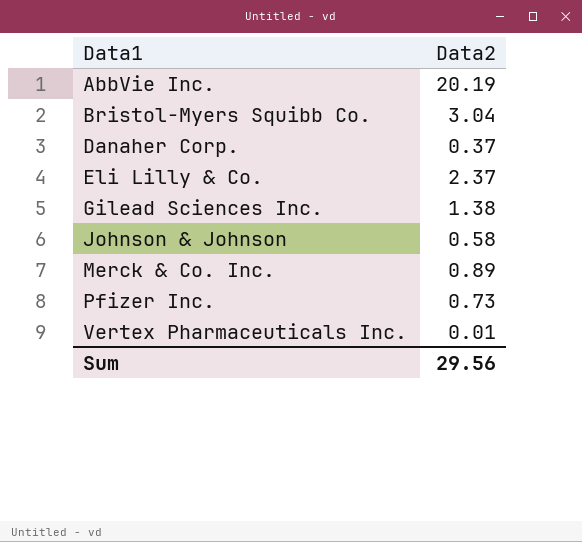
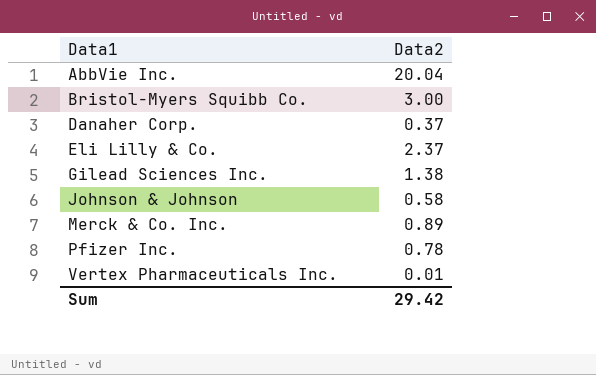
AbbVie Inc. | Data2: 20.19 -> 20.04
Bristol-Myers Squibb Co. | Data2: 3.04 -> 3.00
Pfizer Inc. | Data2: 0.73 -> 0.78
Sum | Data2: 29.56 -> 29.42

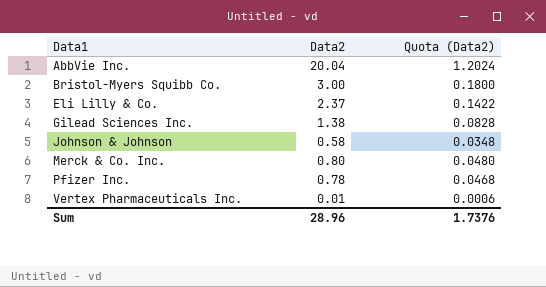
column Quota (Data2) | formula: none -> [Data2] * 0.06
row Danaher Corp.: 0.37 -> none
Merck & Co. Inc. | Data2: 0.89 -> 0.80
Sum | Data2: 29.42 -> 28.96

